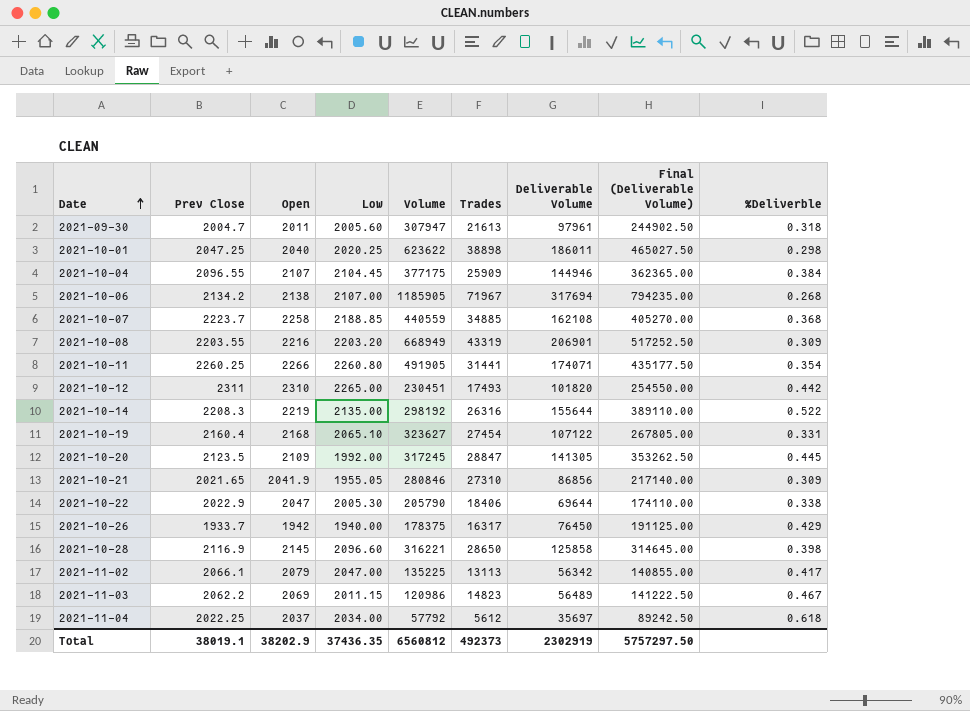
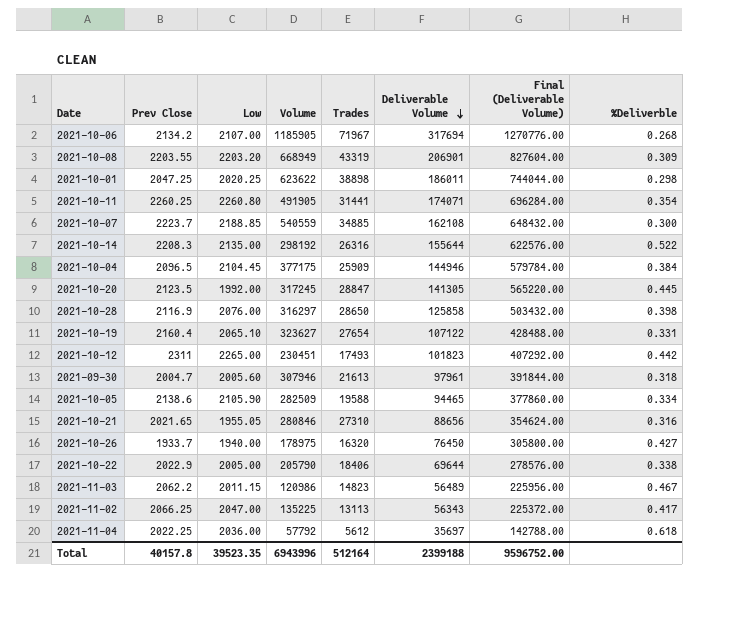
row order: Date ascending -> Deliverable Volume descending
column Open | position: 3 -> none
column Final (Deliverable Volume) | formula: [Deliverable Volume] * 2.5 -> [Deliverable Volume] * 4
2021-10-07 | Volume: 440559 -> 540559
2021-10-07 | %Deliverble: 0.368 -> 0.300
2021-10-04 | Prev Close: 2096.55 -> 2096.5
2021-10-28 | Low: 2096.60 -> 2076.00
2021-10-28 | Volume: 316221 -> 316297
2021-10-19 | Trades: 27454 -> 27654
2021-10-12 | Deliverable Volume: 101820 -> 101823
2021-09-30 | Volume: 307947 -> 307946
row 2021-10-05: none -> 2138.6 | 2105.90 | 282509 | 19588 | 94465 | 377860.00 | 0.334
2021-10-21 | Deliverable Volume: 86856 -> 88656
2021-10-21 | %Deliverble: 0.309 -> 0.316
2021-10-26 | Volume: 178375 -> 178975
2021-10-26 | Trades: 16317 -> 16320
2021-10-26 | %Deliverble: 0.429 -> 0.427
2021-10-22 | Low: 2005.30 -> 2005.00
2021-11-02 | Prev Close: 2066.1 -> 2066.25
2021-11-02 | Deliverable Volume: 56342 -> 56343
2021-11-04 | Low: 2034.00 -> 2036.00
Total | Prev Close: 38019.1 -> 40157.8
Total | Low: 37436.35 -> 39523.35
Total | Volume: 6560812 -> 6943996
Total | Trades: 492373 -> 512164
Total | Deliverable Volume: 2302919 -> 2399188
Total | Final (Deliverable Volume): 5757297.50 -> 9596752.00

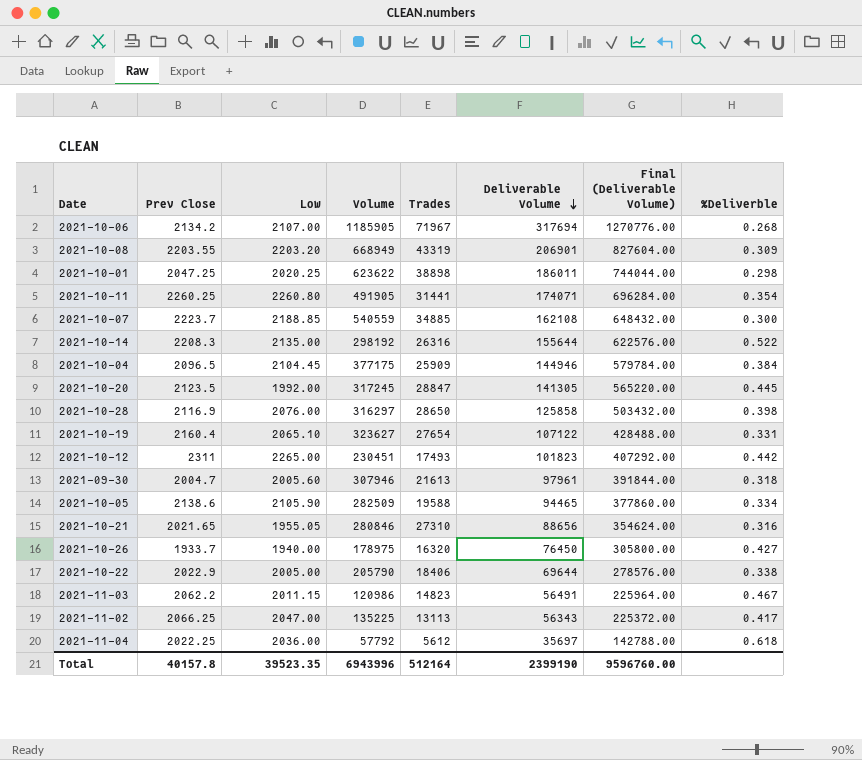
2021-11-03 | Deliverable Volume: 56489 -> 56491
2021-11-03 | Final (Deliverable Volume): 225956.00 -> 225964.00
Total | Deliverable Volume: 2399188 -> 2399190
Total | Final (Deliverable Volume): 9596752.00 -> 9596760.00

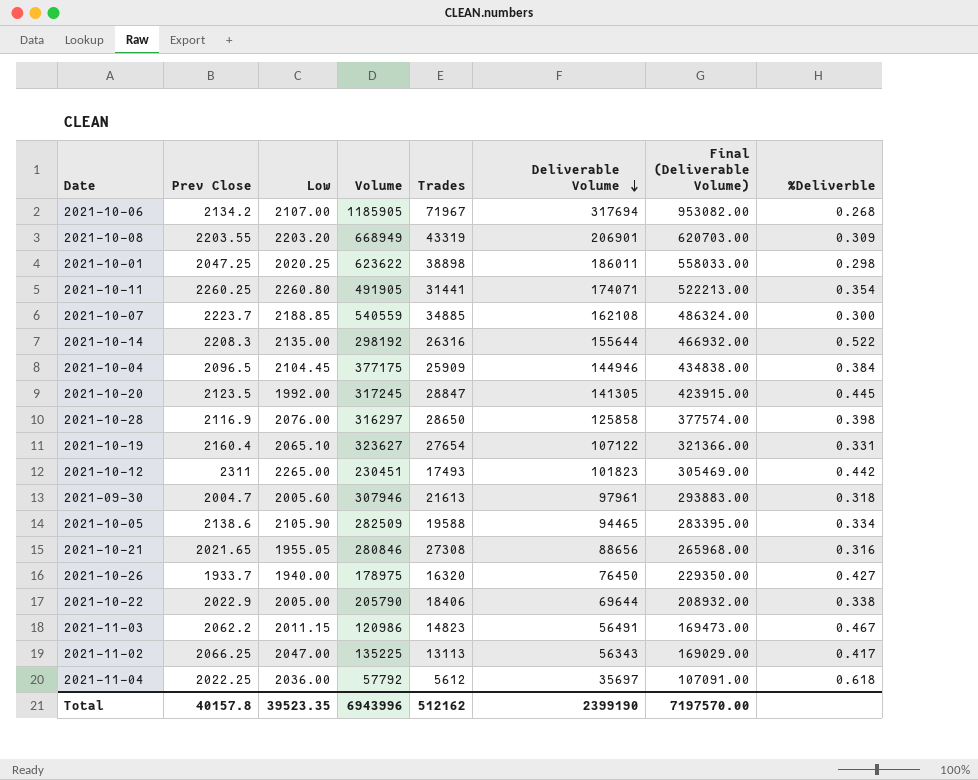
column Final (Deliverable Volume) | formula: [Deliverable Volume] * 4 -> [Deliverable Volume] * 3
2021-10-21 | Trades: 27310 -> 27308
Total | Trades: 512164 -> 512162
Total | Final (Deliverable Volume): 9596760.00 -> 7197570.00

